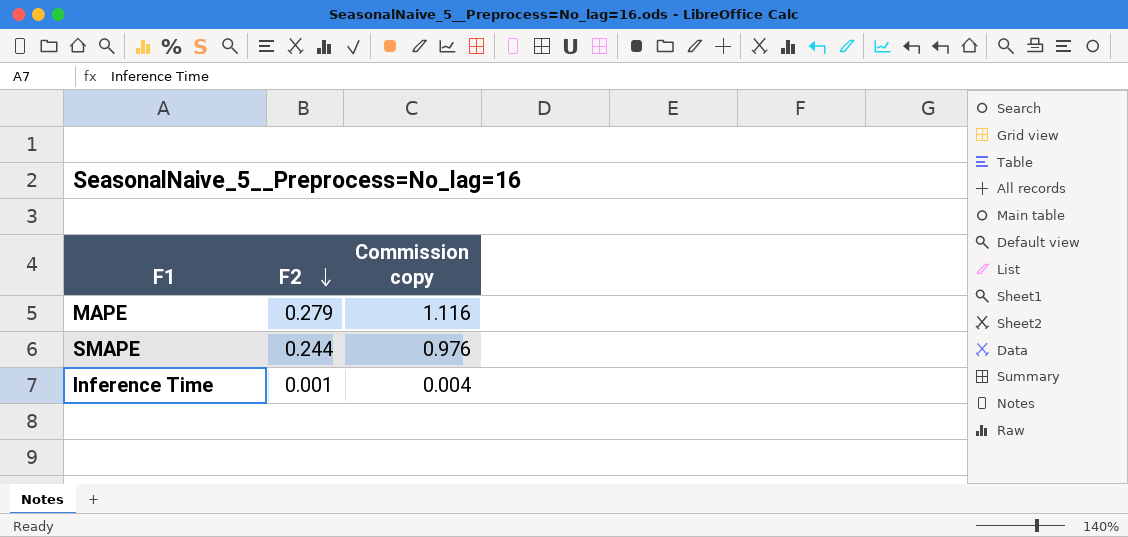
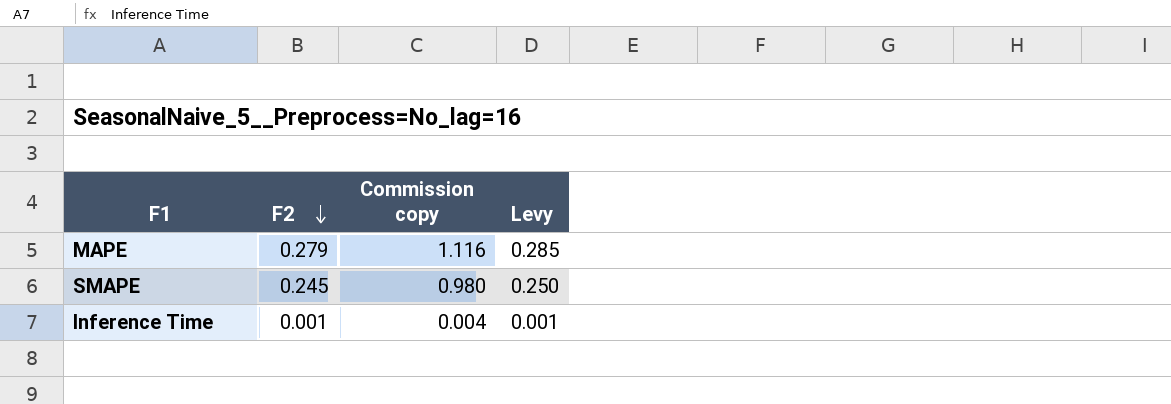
column Levy | formula: none -> [F2] * 1.02
SMAPE | F2: 0.244 -> 0.245
SMAPE | Commission copy: 0.976 -> 0.980

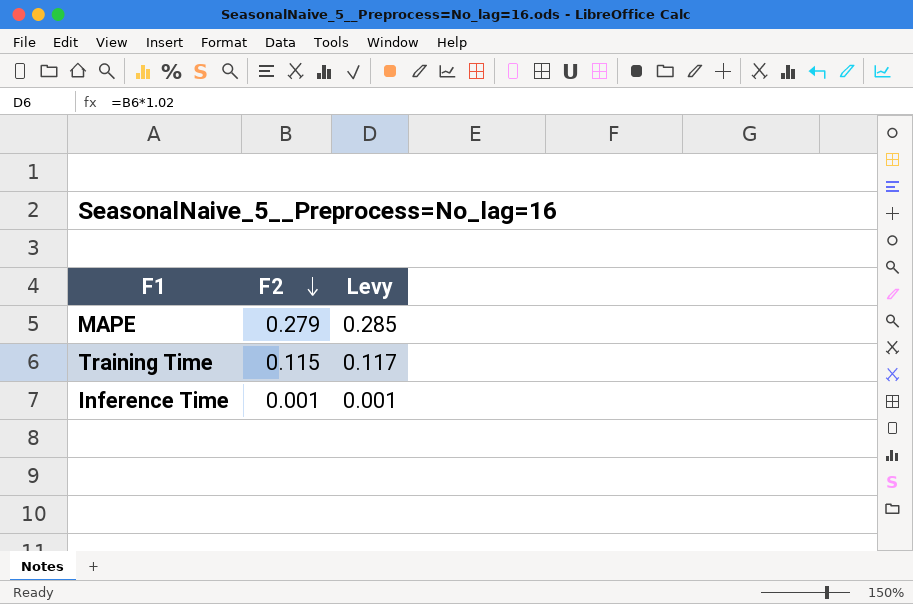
column Commission copy | formula: [F2] * 4 -> none
row SMAPE: 0.245 | 0.980 | 0.250 -> none
row Training Time: none -> 0.115 | 0.117

